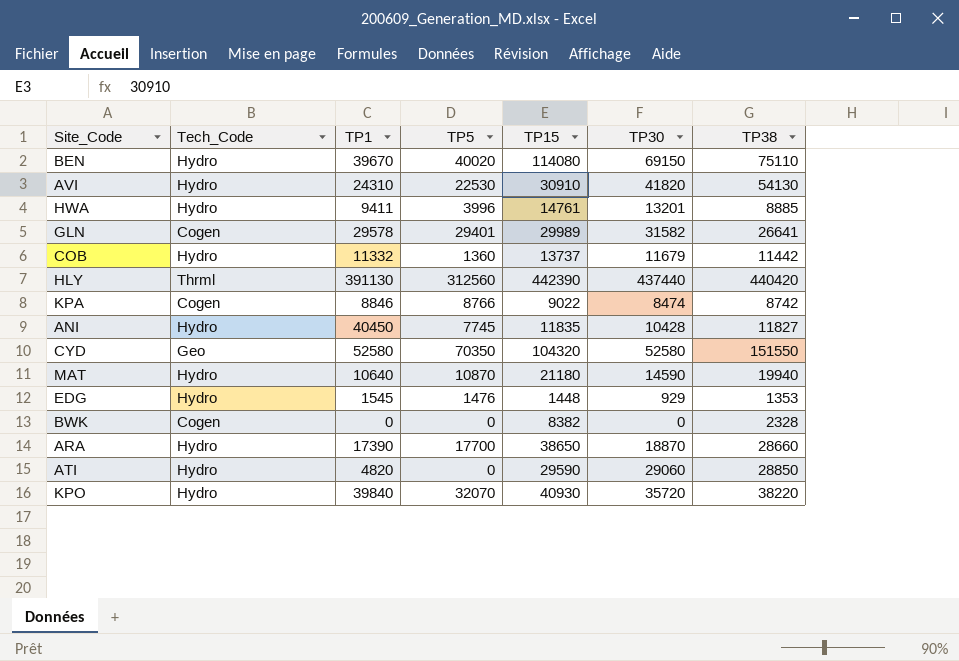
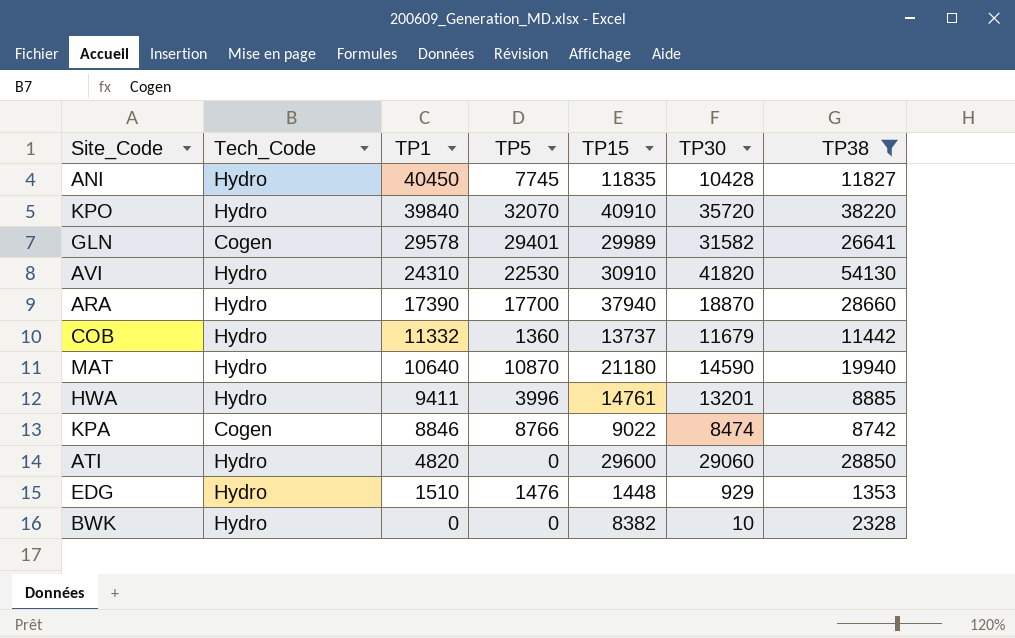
filter: none -> TP38 <= 54130
row order: none -> TP1 descending
KPO | TP15: 40930 -> 40910
ARA | TP15: 38650 -> 37940
ATI | TP15: 29590 -> 29600
EDG | TP1: 1545 -> 1510
BWK | Tech_Code: Cogen -> Hydro
BWK | TP30: 0 -> 10

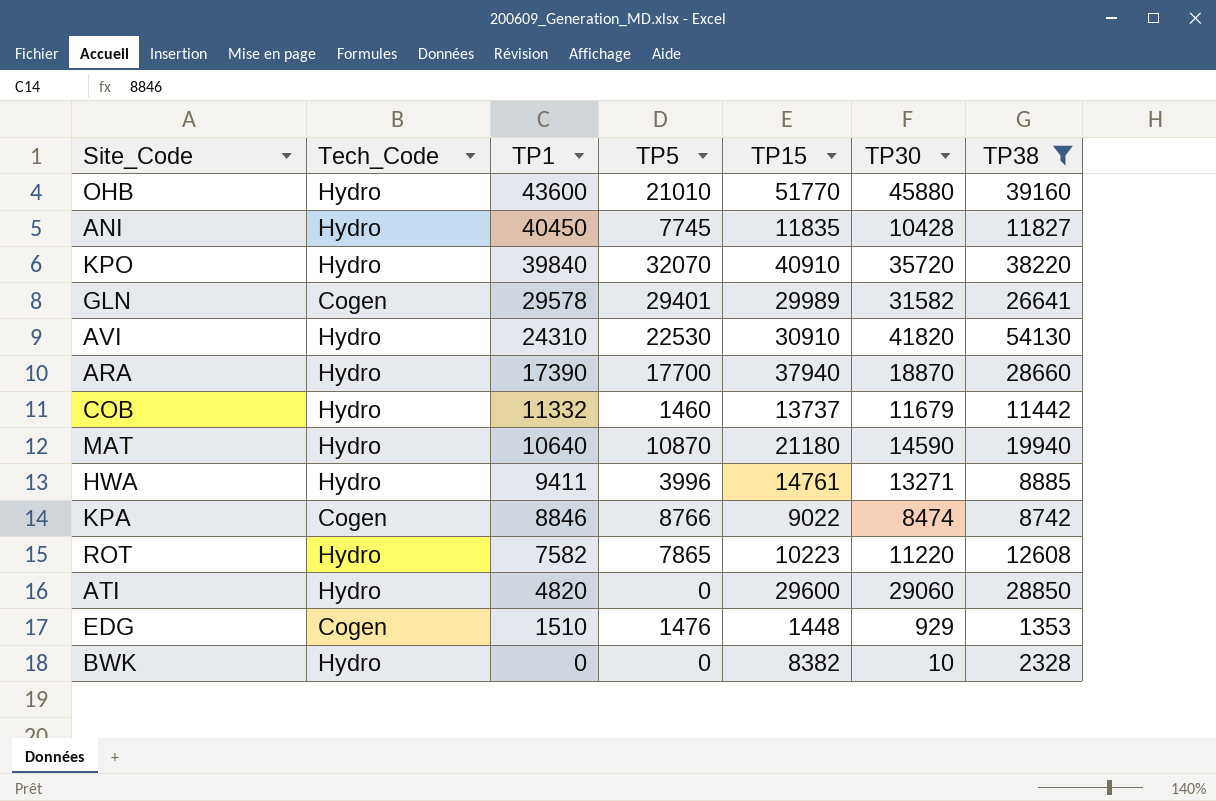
row OHB: none -> Hydro | 43600 | 21010 | 51770 | 45880 | 39160
COB | TP5: 1360 -> 1460
HWA | TP30: 13201 -> 13271
row ROT: none -> Hydro | 7582 | 7865 | 10223 | 11220 | 12608
EDG | Tech_Code: Hydro -> Cogen

